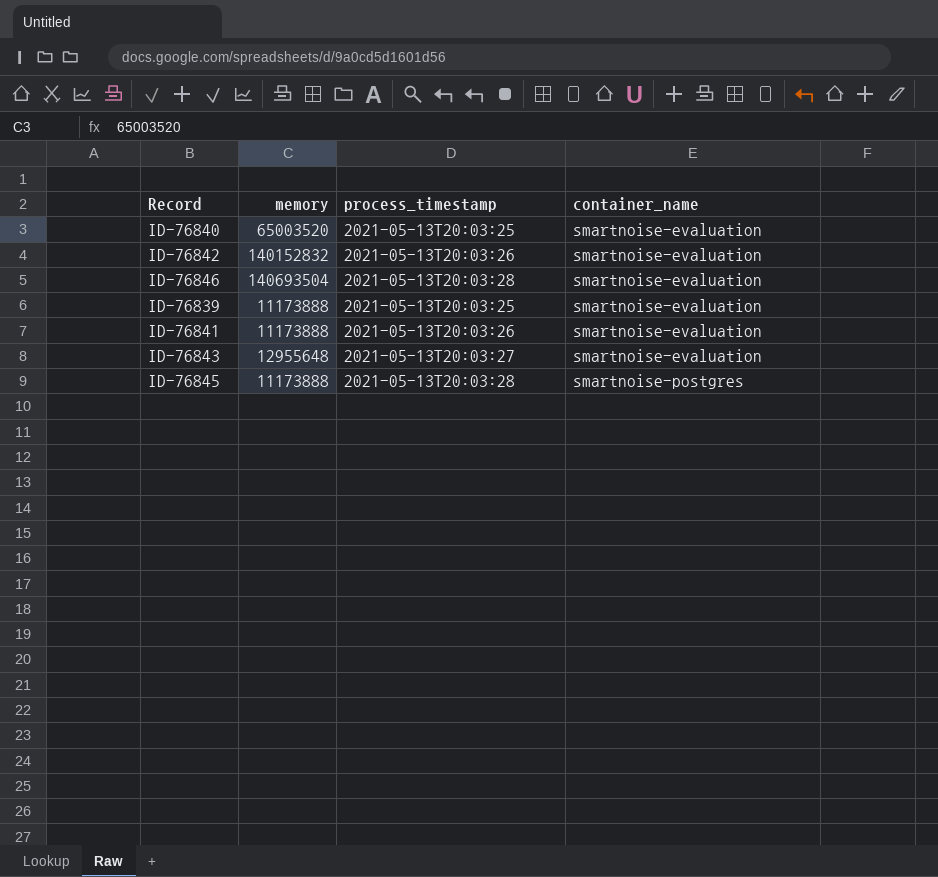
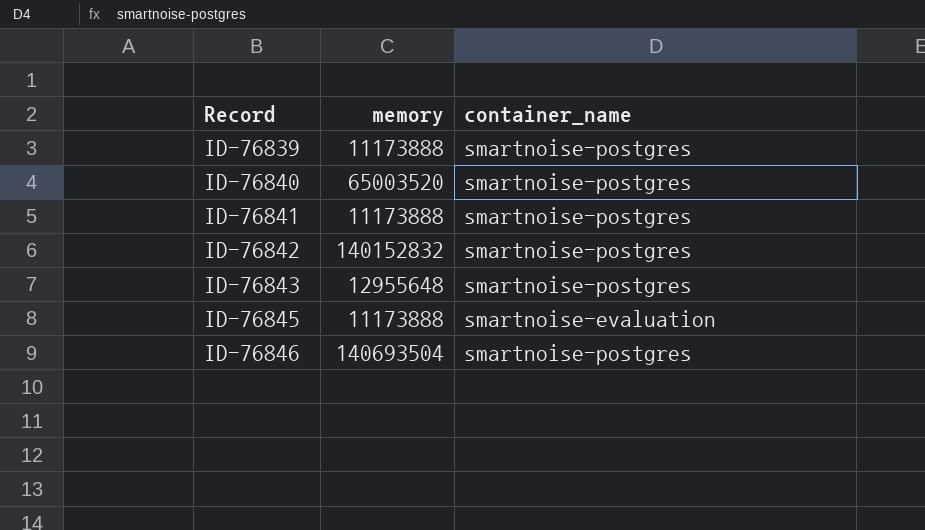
row order: container_name ascending -> Record ascending
column process_timestamp | position: 3 -> none
ID-76839 | container_name: smartnoise-evaluation -> smartnoise-postgres
ID-76840 | container_name: smartnoise-evaluation -> smartnoise-postgres
ID-76841 | container_name: smartnoise-evaluation -> smartnoise-postgres
ID-76842 | container_name: smartnoise-evaluation -> smartnoise-postgres
ID-76843 | container_name: smartnoise-evaluation -> smartnoise-postgres
ID-76845 | container_name: smartnoise-postgres -> smartnoise-evaluation
ID-76846 | container_name: smartnoise-evaluation -> smartnoise-postgres

